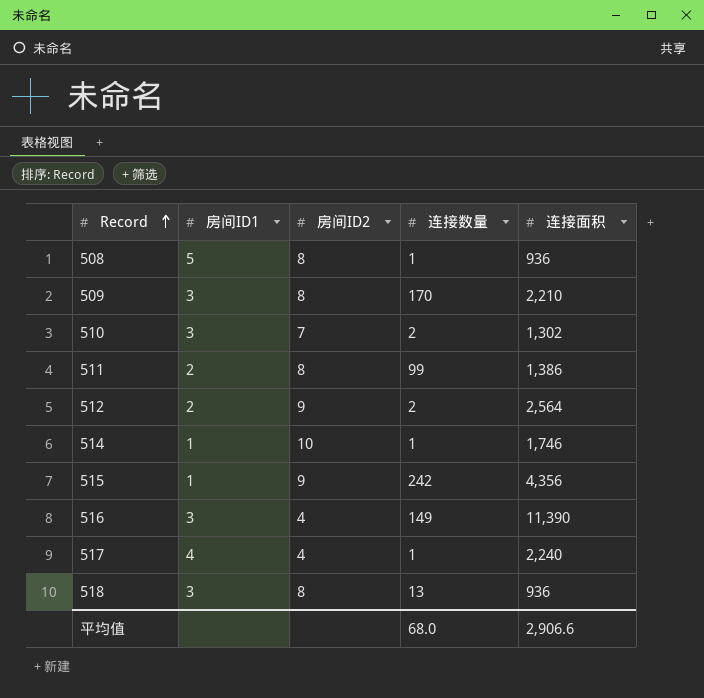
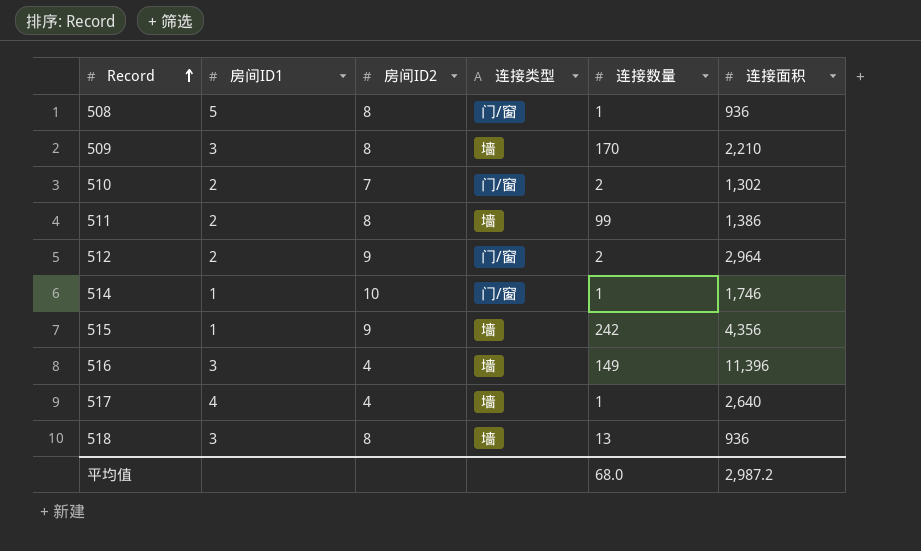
column 连接类型 | position: none -> 4
510 | 房间ID1: 3 -> 2
512 | 连接面积: 2,564 -> 2,964
516 | 连接面积: 11,390 -> 11,396
517 | 连接面积: 2,240 -> 2,640
平均值 | 连接面积: 2,906.6 -> 2,987.2

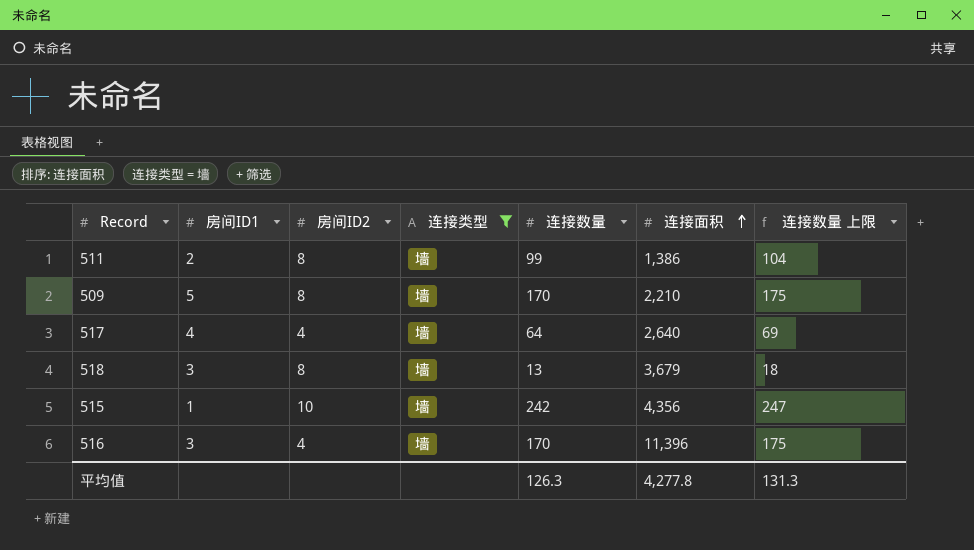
filter: none -> 连接类型 = 墙
row order: Record ascending -> 连接面积 ascending
column 连接数量 上限 | formula: none -> [连接数量] + 5
509 | 房间ID1: 3 -> 5
517 | 连接数量: 1 -> 64
518 | 连接面积: 936 -> 3,679
515 | 房间ID2: 9 -> 10
516 | 连接数量: 149 -> 170
平均值 | 连接数量: 68.0 -> 126.3
平均值 | 连接面积: 2,987.2 -> 4,277.8

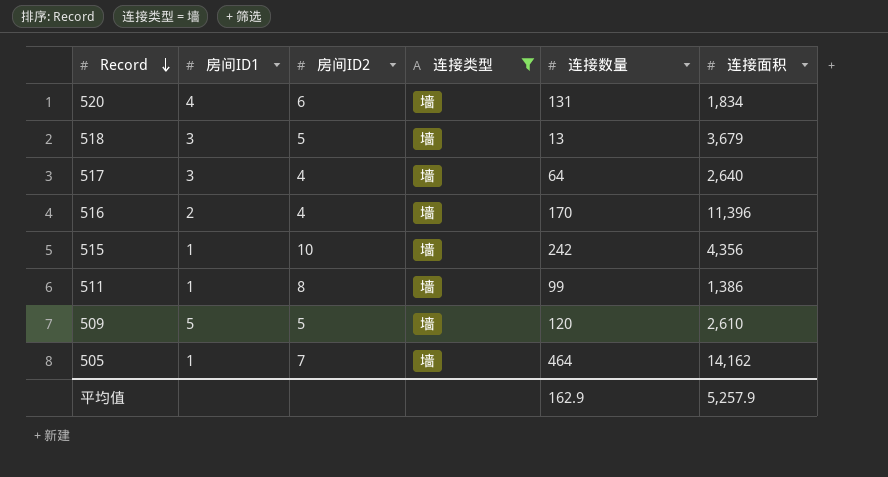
row order: 连接面积 ascending -> Record descending
column 连接数量 上限 | formula: [连接数量] + 5 -> none
row 520: none -> 4 | 6 | 墙 | 131 | 1,834
518 | 房间ID2: 8 -> 5
517 | 房间ID1: 4 -> 3
516 | 房间ID1: 3 -> 2
511 | 房间ID1: 2 -> 1
509 | 房间ID2: 8 -> 5
509 | 连接数量: 170 -> 120
509 | 连接面积: 2,210 -> 2,610
row 505: none -> 1 | 7 | 墙 | 464 | 14,162
平均值 | 连接数量: 126.3 -> 162.9
平均值 | 连接面积: 4,277.8 -> 5,257.9

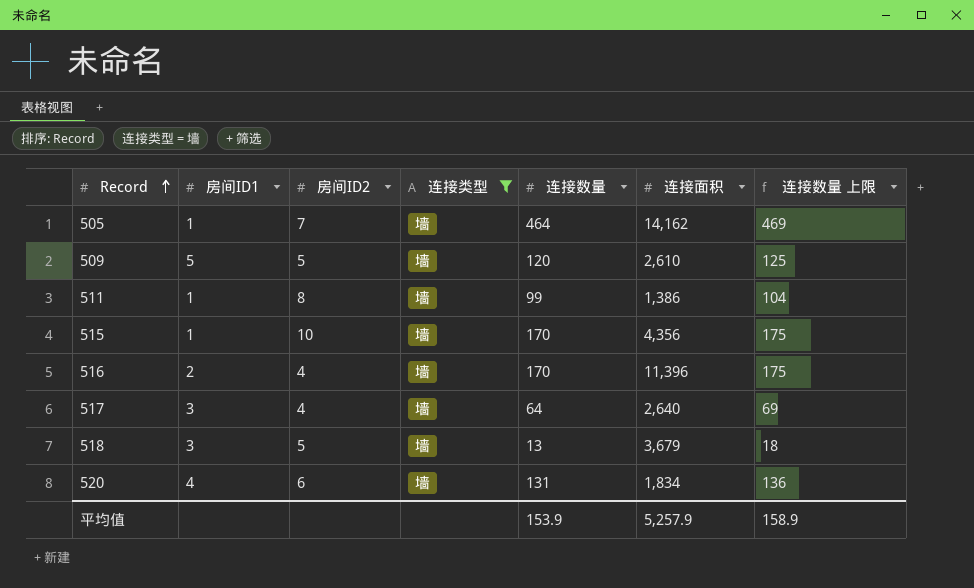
row order: Record descending -> Record ascending
column 连接数量 上限 | formula: none -> [连接数量] + 5
515 | 连接数量: 242 -> 170
平均值 | 连接数量: 162.9 -> 153.9

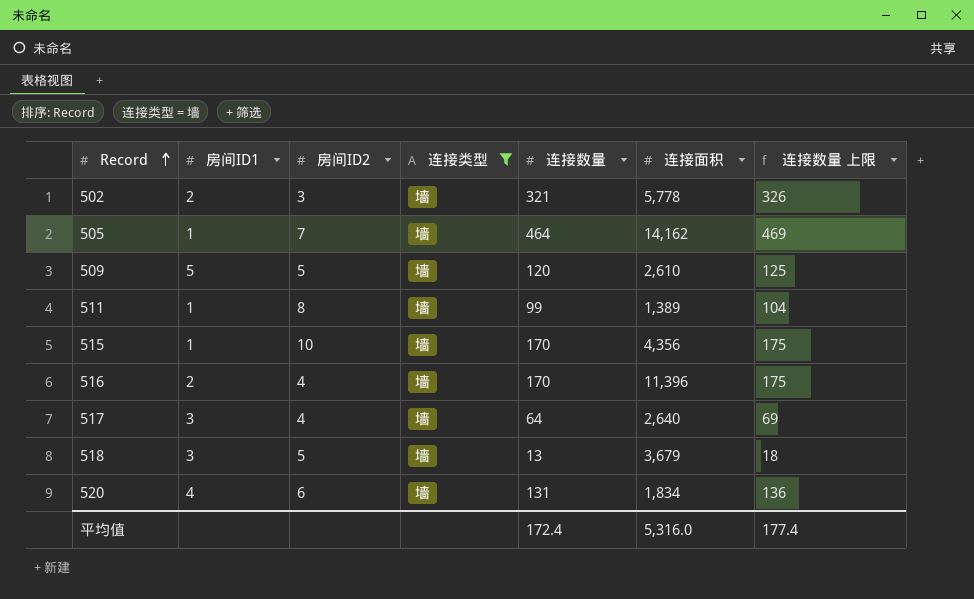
row 502: none -> 2 | 3 | 墙 | 321 | 5,778 | 326
511 | 连接面积: 1,386 -> 1,389
平均值 | 连接数量: 153.9 -> 172.4
平均值 | 连接面积: 5,257.9 -> 5,316.0
平均值 | 连接数量 上限: 158.9 -> 177.4

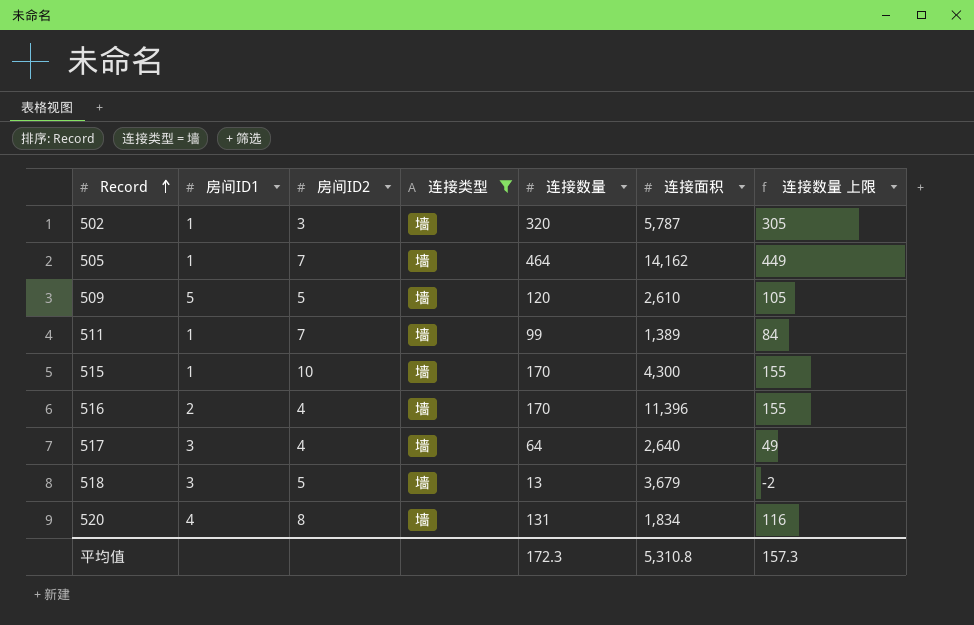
column 连接数量 上限 | formula: [连接数量] + 5 -> [连接数量] - 15
502 | 房间ID1: 2 -> 1
502 | 连接数量: 321 -> 320
502 | 连接面积: 5,778 -> 5,787
511 | 房间ID2: 8 -> 7
515 | 连接面积: 4,356 -> 4,300
520 | 房间ID2: 6 -> 8
平均值 | 连接数量: 172.4 -> 172.3
平均值 | 连接面积: 5,316.0 -> 5,310.8
平均值 | 连接数量 上限: 177.4 -> 157.3

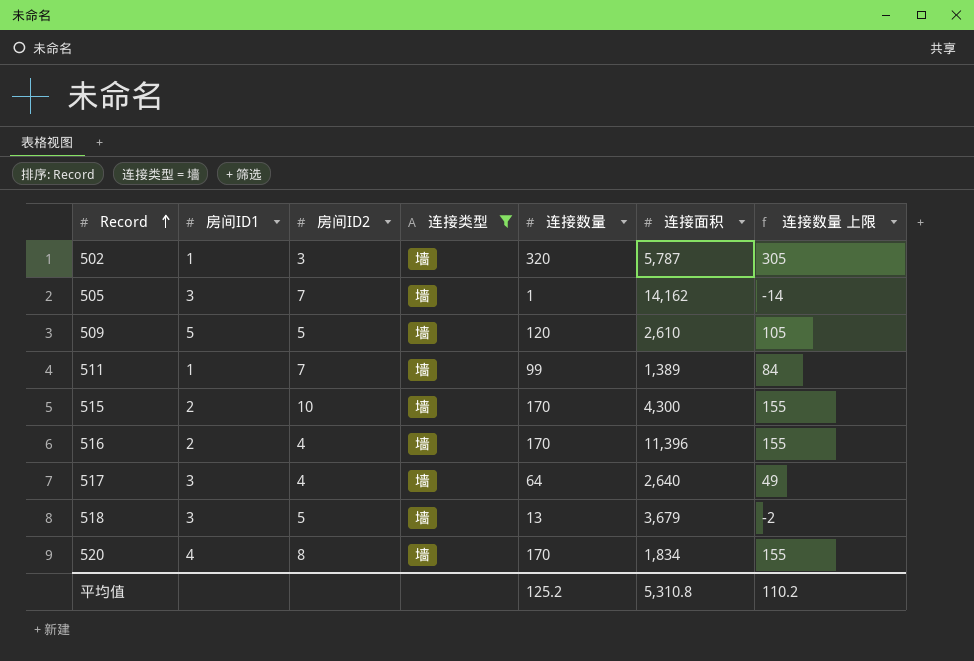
505 | 房间ID1: 1 -> 3
505 | 连接数量: 464 -> 1
505 | 连接数量 上限: 449 -> -14
515 | 房间ID1: 1 -> 2
520 | 连接数量: 131 -> 170
520 | 连接数量 上限: 116 -> 155
平均值 | 连接数量: 172.3 -> 125.2
平均值 | 连接数量 上限: 157.3 -> 110.2

